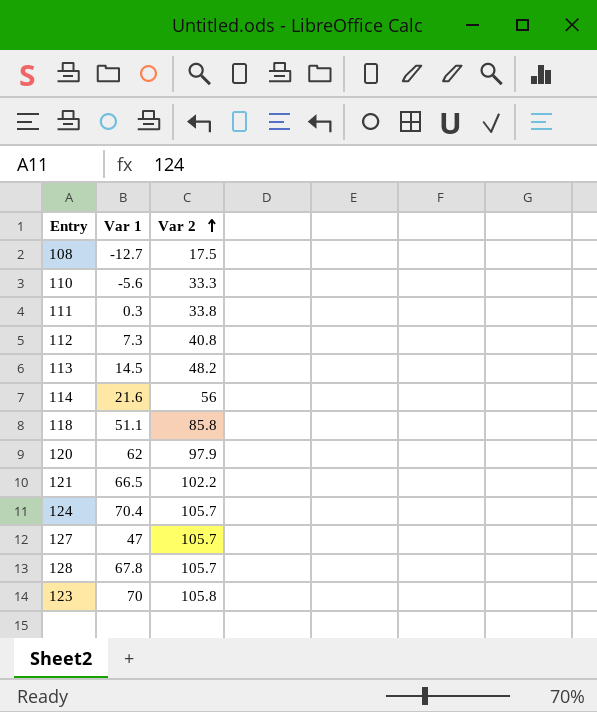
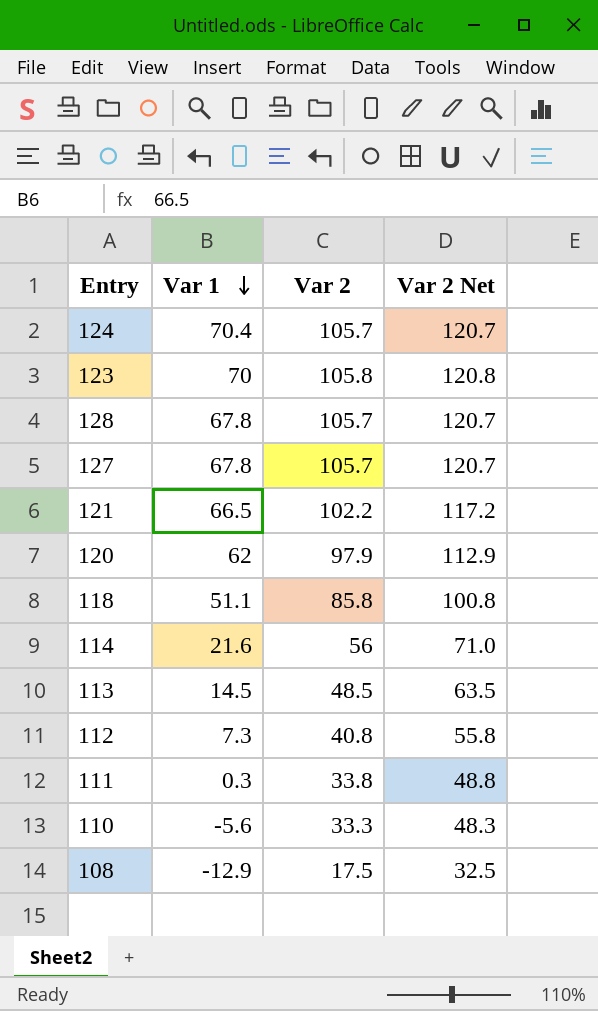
row order: Var 2 ascending -> Var 1 descending
column Var 2 Net | formula: none -> [Var 2] + 15
127 | Var 1: 47 -> 67.8
113 | Var 2: 48.2 -> 48.5
108 | Var 1: -12.7 -> -12.9

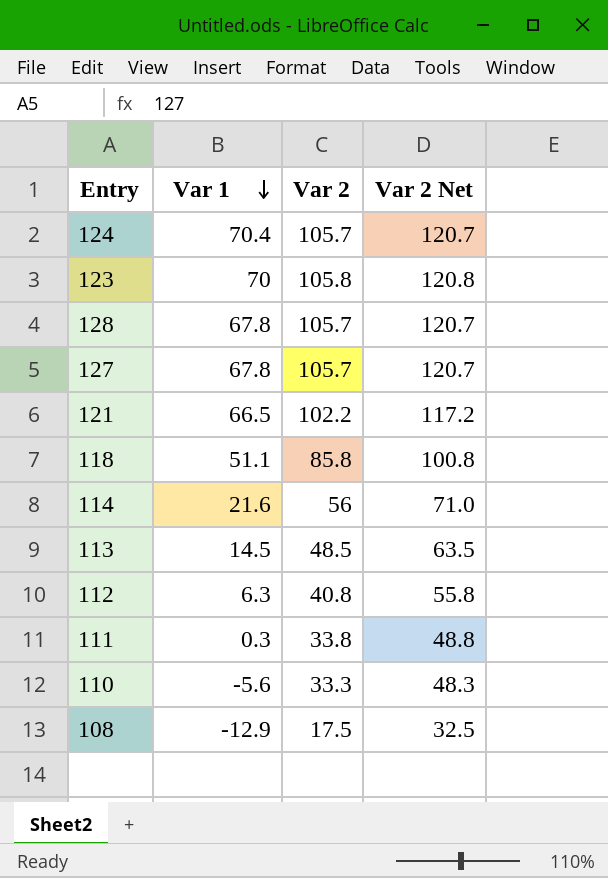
row 120: 62 | 97.9 | 112.9 -> none
112 | Var 1: 7.3 -> 6.3

